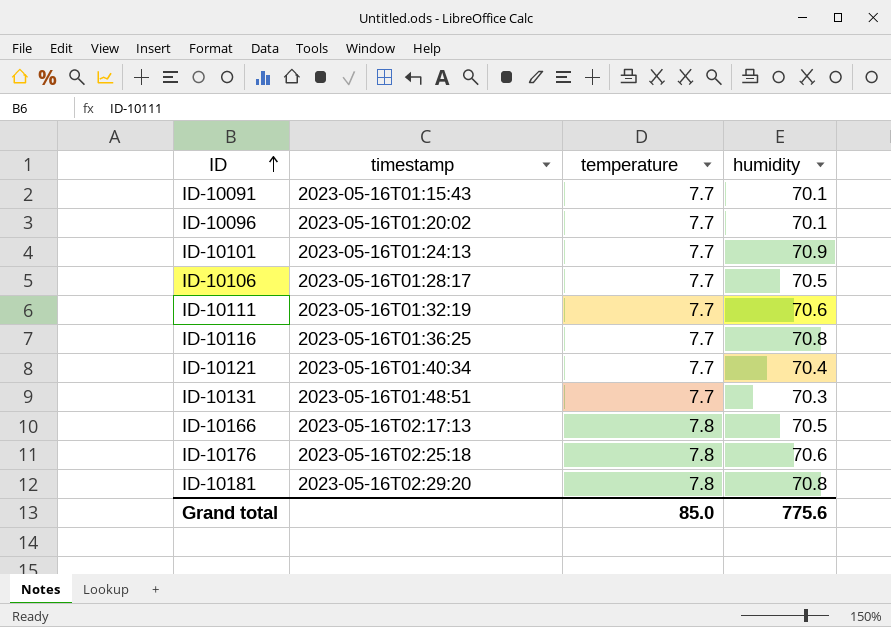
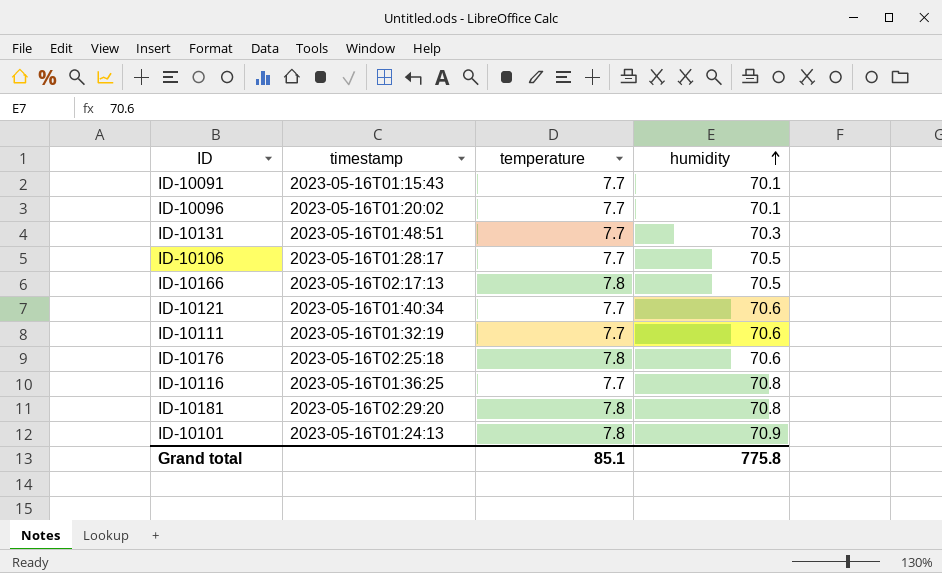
row order: ID ascending -> humidity ascending
ID-10121 | humidity: 70.4 -> 70.6
ID-10101 | temperature: 7.7 -> 7.8
Grand total | temperature: 85.0 -> 85.1
Grand total | humidity: 775.6 -> 775.8

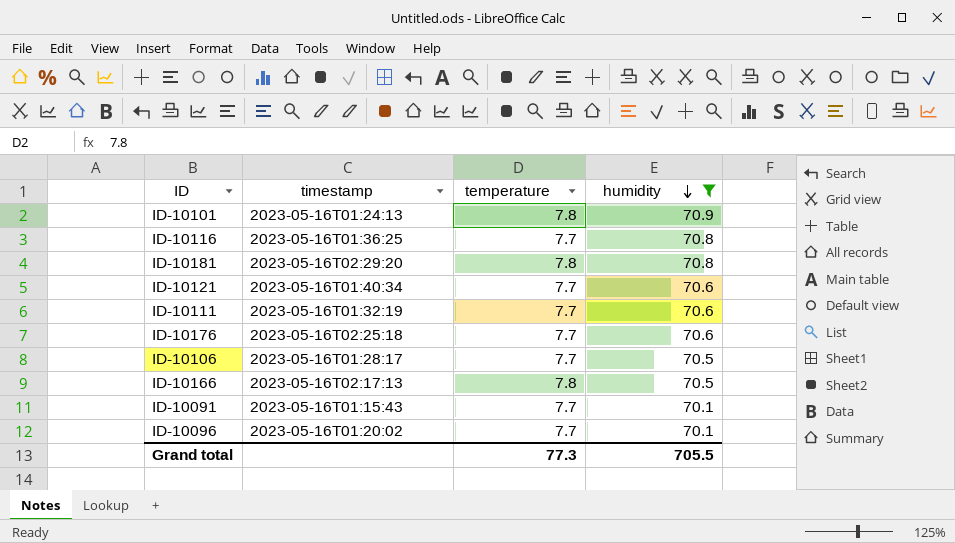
filter: none -> humidity != 70.3
row order: humidity ascending -> humidity descending
ID-10176 | temperature: 7.8 -> 7.7
Grand total | temperature: 85.1 -> 77.3
Grand total | humidity: 775.8 -> 705.5

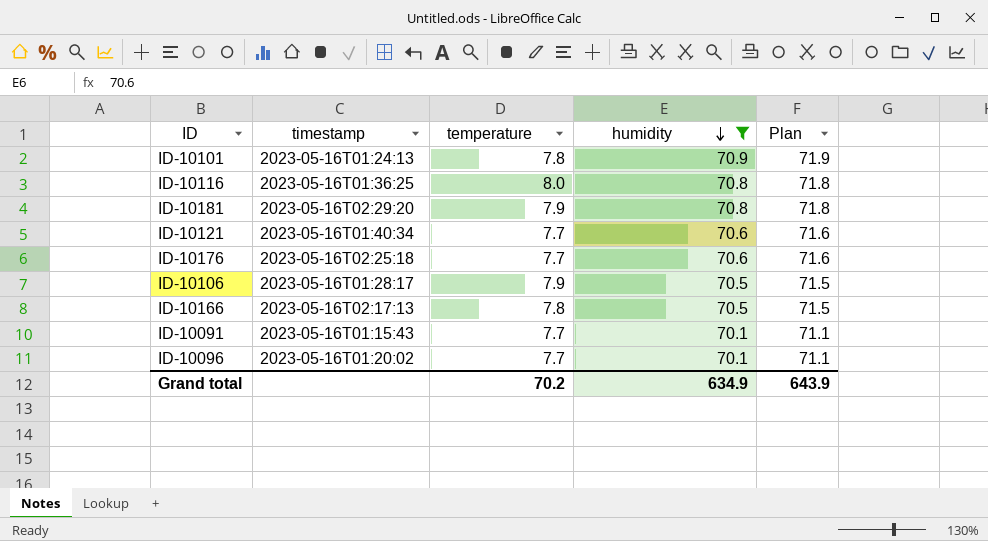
column Plan | formula: none -> [humidity] + 1
row ID-10111: 2023-05-16T01:32:19 | 7.7 | 70.6 -> none
ID-10116 | temperature: 7.7 -> 8.0
ID-10181 | temperature: 7.8 -> 7.9
ID-10106 | temperature: 7.7 -> 7.9
Grand total | temperature: 77.3 -> 70.2
Grand total | humidity: 705.5 -> 634.9

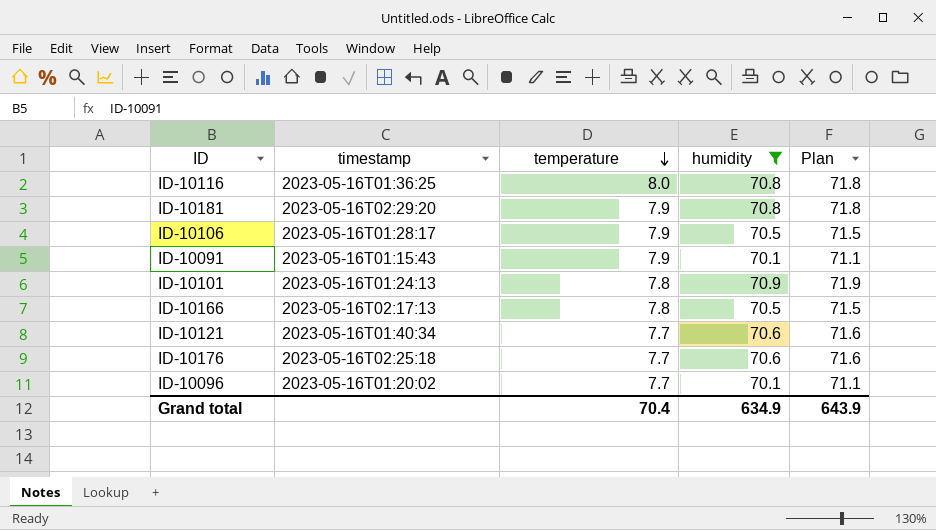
row order: humidity descending -> temperature descending
ID-10091 | temperature: 7.7 -> 7.9
Grand total | temperature: 70.2 -> 70.4

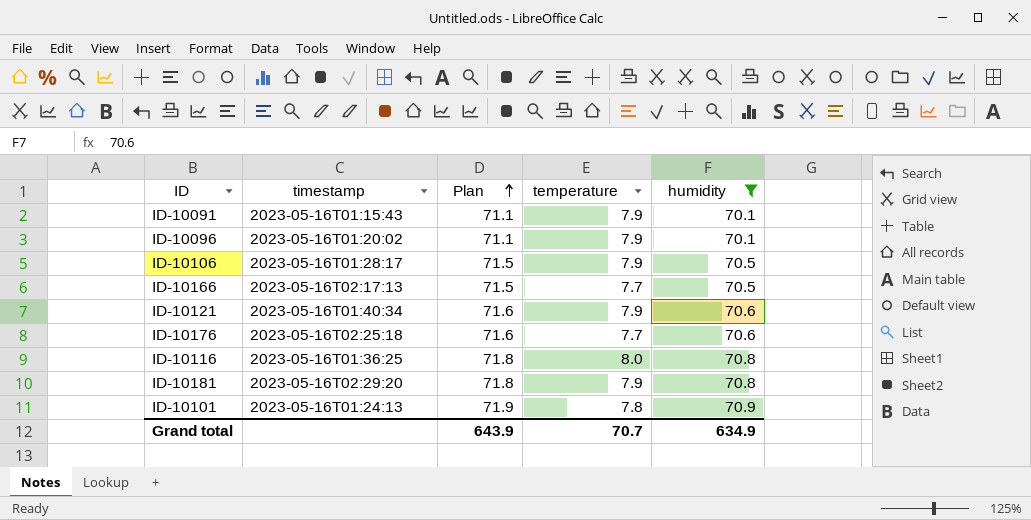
row order: temperature descending -> Plan ascending
column Plan | position: 5 -> 3
ID-10096 | temperature: 7.7 -> 7.9
ID-10166 | temperature: 7.8 -> 7.7
ID-10121 | temperature: 7.7 -> 7.9
Grand total | temperature: 70.4 -> 70.7

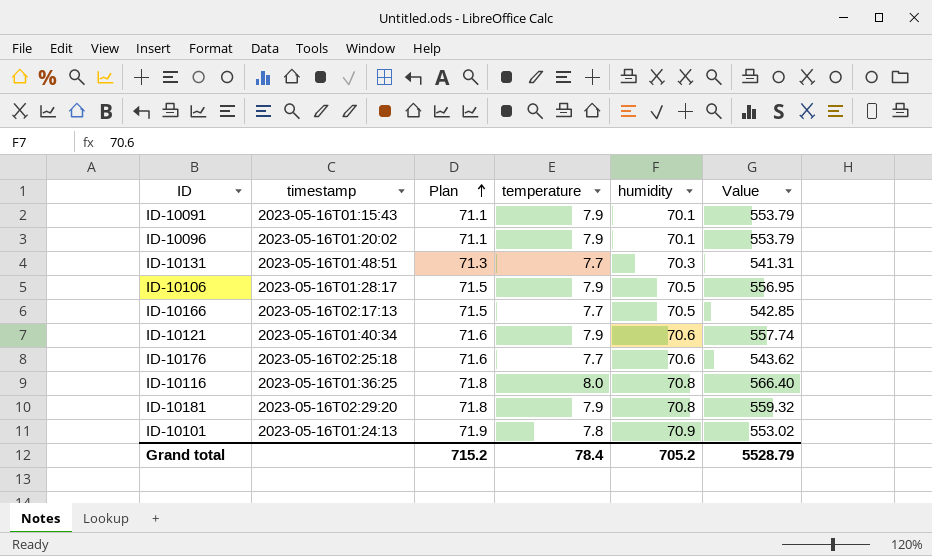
filter: humidity != 70.3 -> none
column Value | formula: none -> [temperature] * [humidity]
Grand total | Plan: 643.9 -> 715.2
Grand total | temperature: 70.7 -> 78.4
Grand total | humidity: 634.9 -> 705.2

